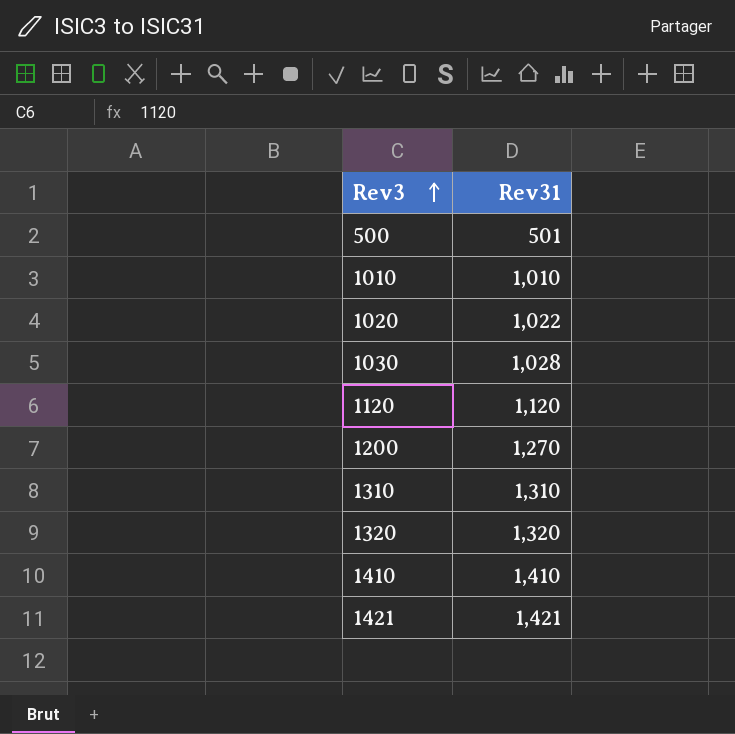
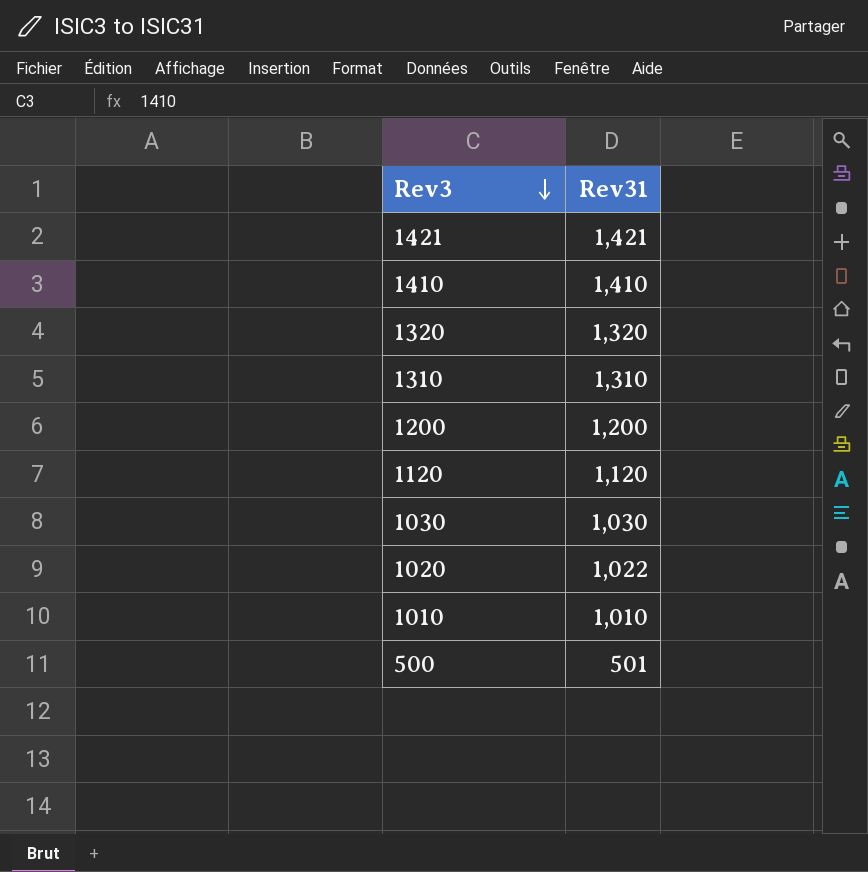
row order: Rev3 ascending -> Rev3 descending
1200 | Rev31: 1,270 -> 1,200
1030 | Rev31: 1,028 -> 1,030

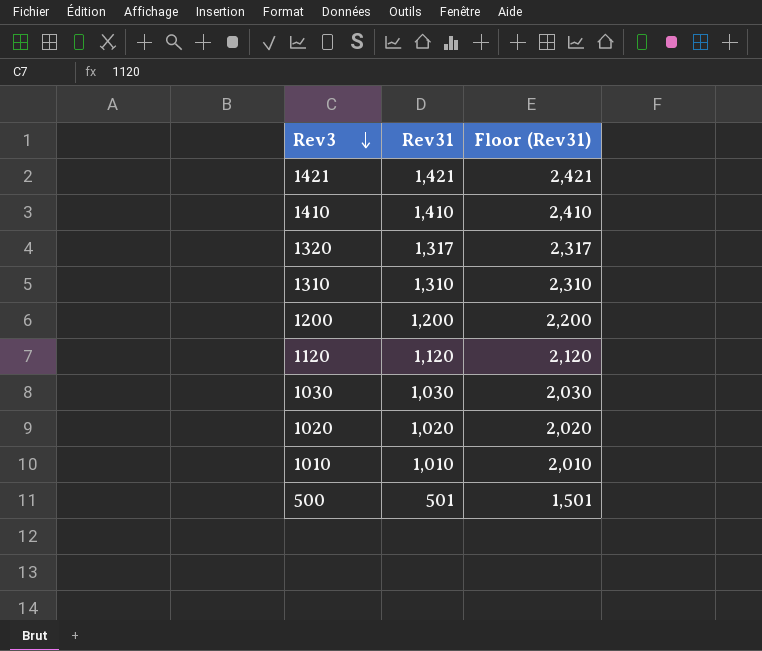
column Floor (Rev31) | formula: none -> [Rev31] + 1000
1320 | Rev31: 1,320 -> 1,317
1020 | Rev31: 1,022 -> 1,020

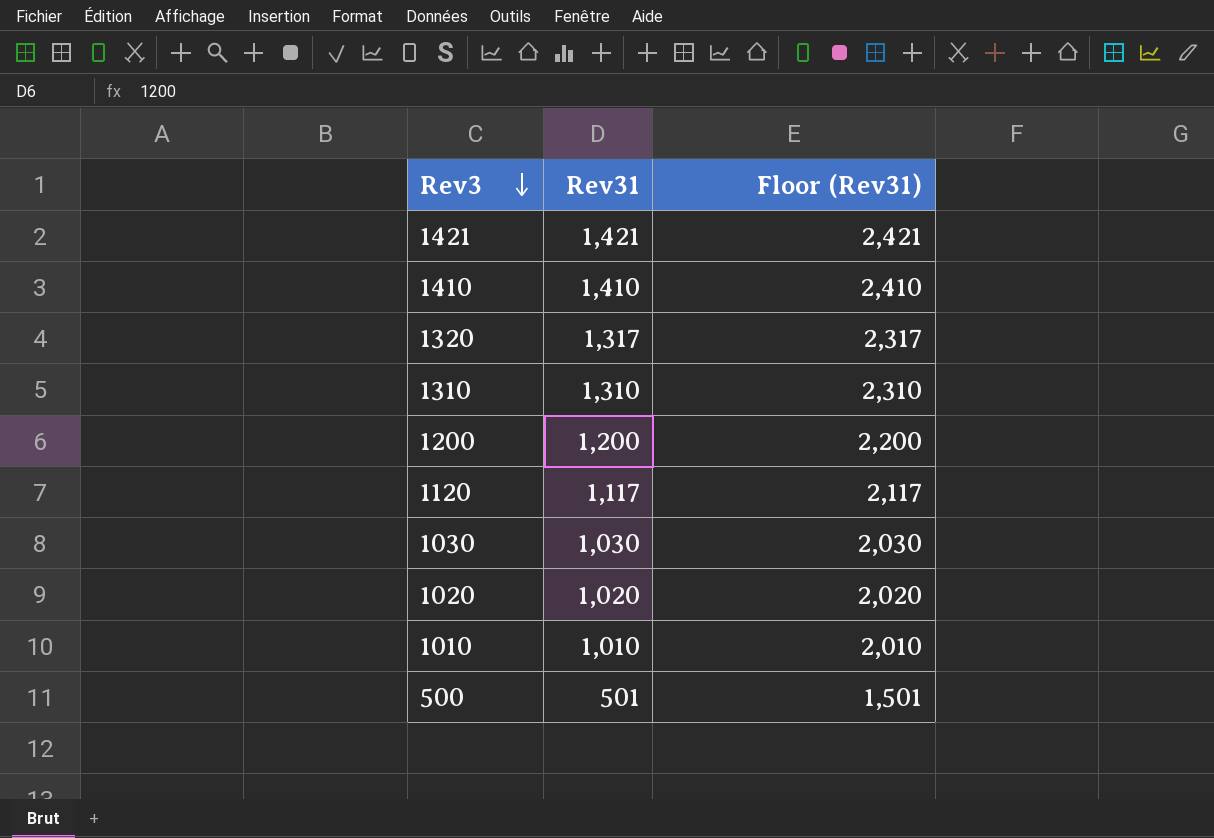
1120 | Rev31: 1,120 -> 1,117
1120 | Floor (Rev31): 2,120 -> 2,117

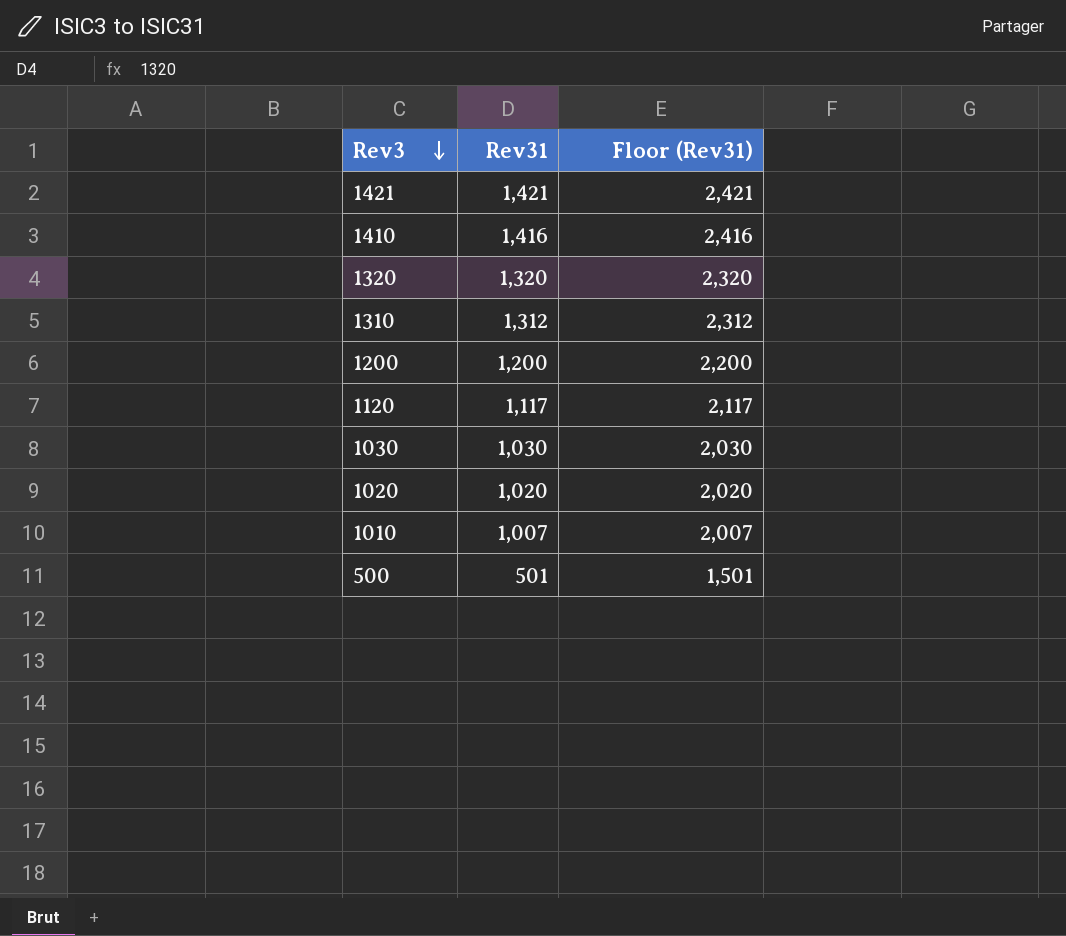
1410 | Rev31: 1,410 -> 1,416
1410 | Floor (Rev31): 2,410 -> 2,416
1320 | Rev31: 1,317 -> 1,320
1320 | Floor (Rev31): 2,317 -> 2,320
1310 | Rev31: 1,310 -> 1,312
1310 | Floor (Rev31): 2,310 -> 2,312
1010 | Rev31: 1,010 -> 1,007
1010 | Floor (Rev31): 2,010 -> 2,007

